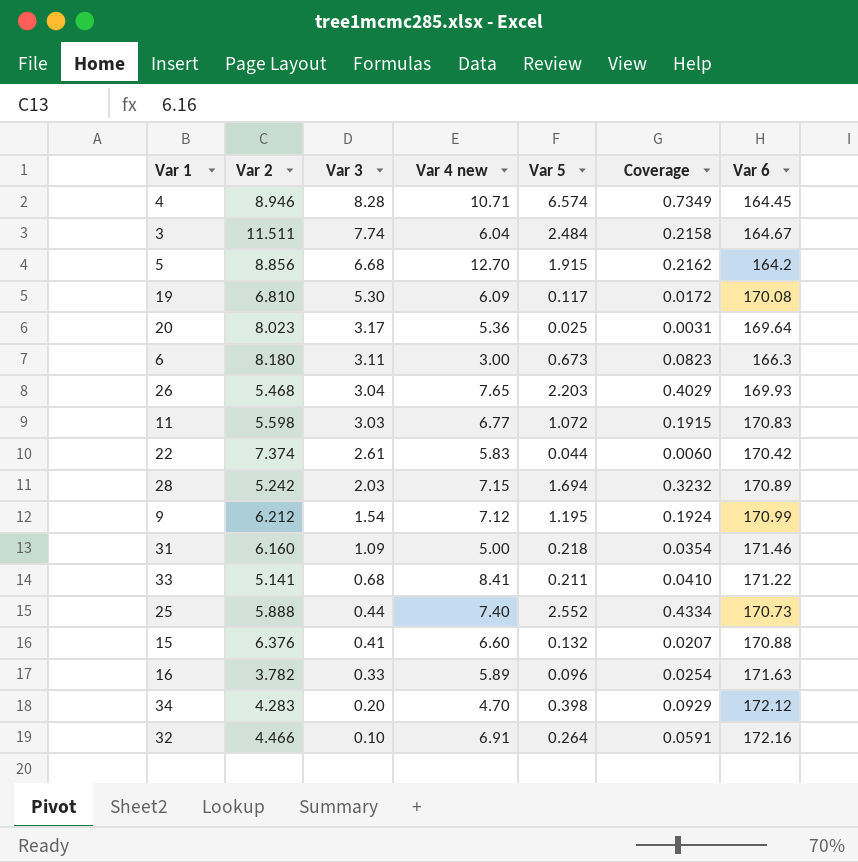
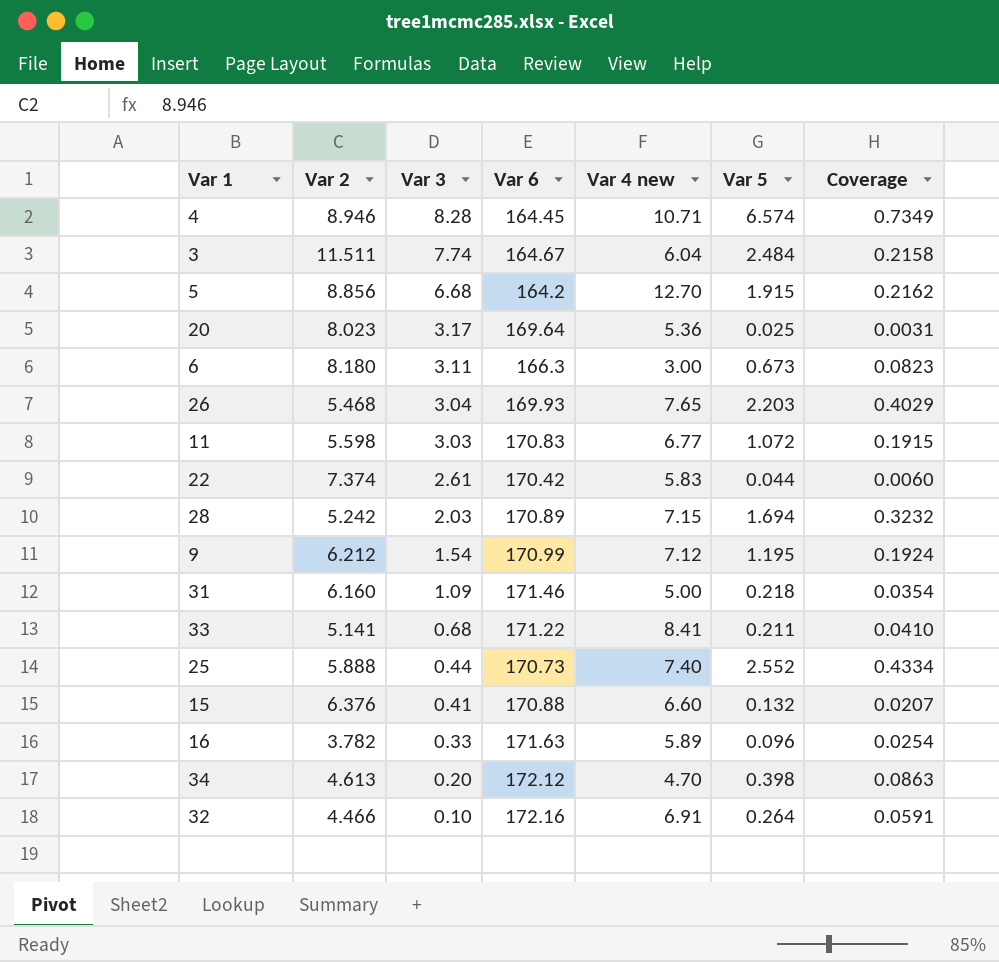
column Var 6 | position: 7 -> 4
row 19: 6.810 | 5.30 | 6.09 | 0.117 | 0.0172 | 170.08 -> none
34 | Var 2: 4.283 -> 4.613
34 | Coverage: 0.0929 -> 0.0863

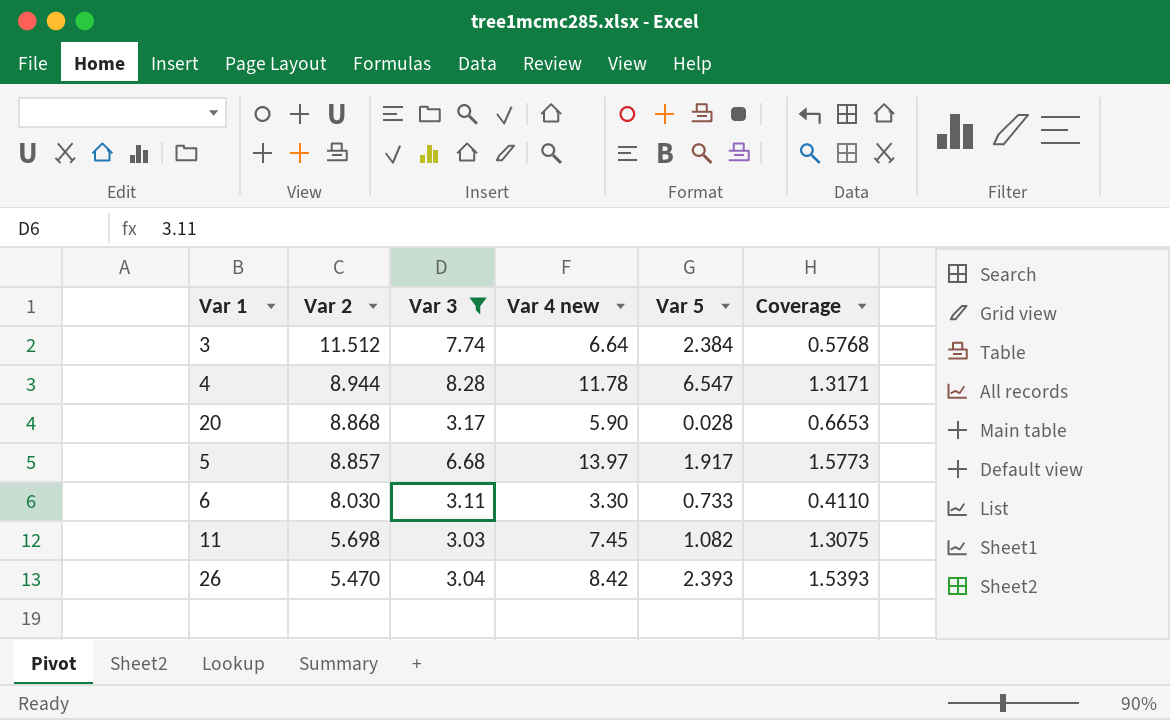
filter: none -> Var 3 >= 3.03
row order: Var 3 descending -> Var 2 descending
column Var 6 | position: 4 -> none
column Coverage | formula: [Var 5] / [Var 2] -> [Var 4 new] / [Var 2]
3 | Var 2: 11.511 -> 11.512
3 | Var 4 new: 6.04 -> 6.64
3 | Var 5: 2.484 -> 2.384
4 | Var 2: 8.946 -> 8.944
4 | Var 4 new: 10.71 -> 11.78
4 | Var 5: 6.574 -> 6.547
20 | Var 2: 8.023 -> 8.868
20 | Var 4 new: 5.36 -> 5.90
20 | Var 5: 0.025 -> 0.028
5 | Var 2: 8.856 -> 8.857
5 | Var 4 new: 12.70 -> 13.97
5 | Var 5: 1.915 -> 1.917
6 | Var 2: 8.180 -> 8.030
6 | Var 4 new: 3.00 -> 3.30
6 | Var 5: 0.673 -> 0.733
11 | Var 2: 5.598 -> 5.698
11 | Var 4 new: 6.77 -> 7.45
11 | Var 5: 1.072 -> 1.082
26 | Var 2: 5.468 -> 5.470
26 | Var 4 new: 7.65 -> 8.42
26 | Var 5: 2.203 -> 2.393

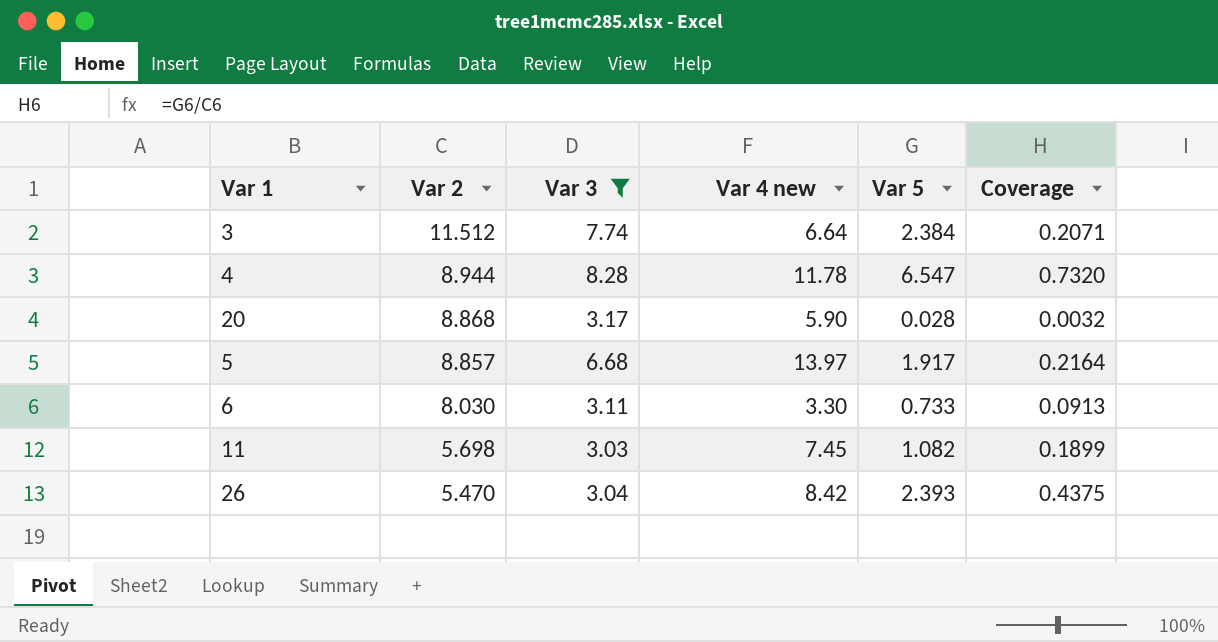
column Coverage | formula: [Var 4 new] / [Var 2] -> [Var 5] / [Var 2]

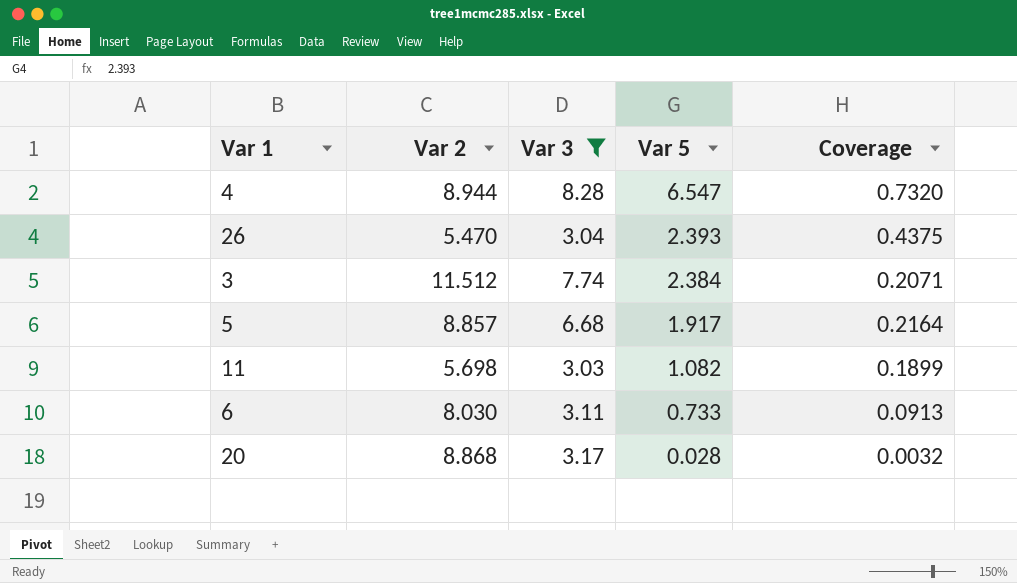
row order: Var 2 descending -> Var 5 descending
column Var 4 new | position: 4 -> none

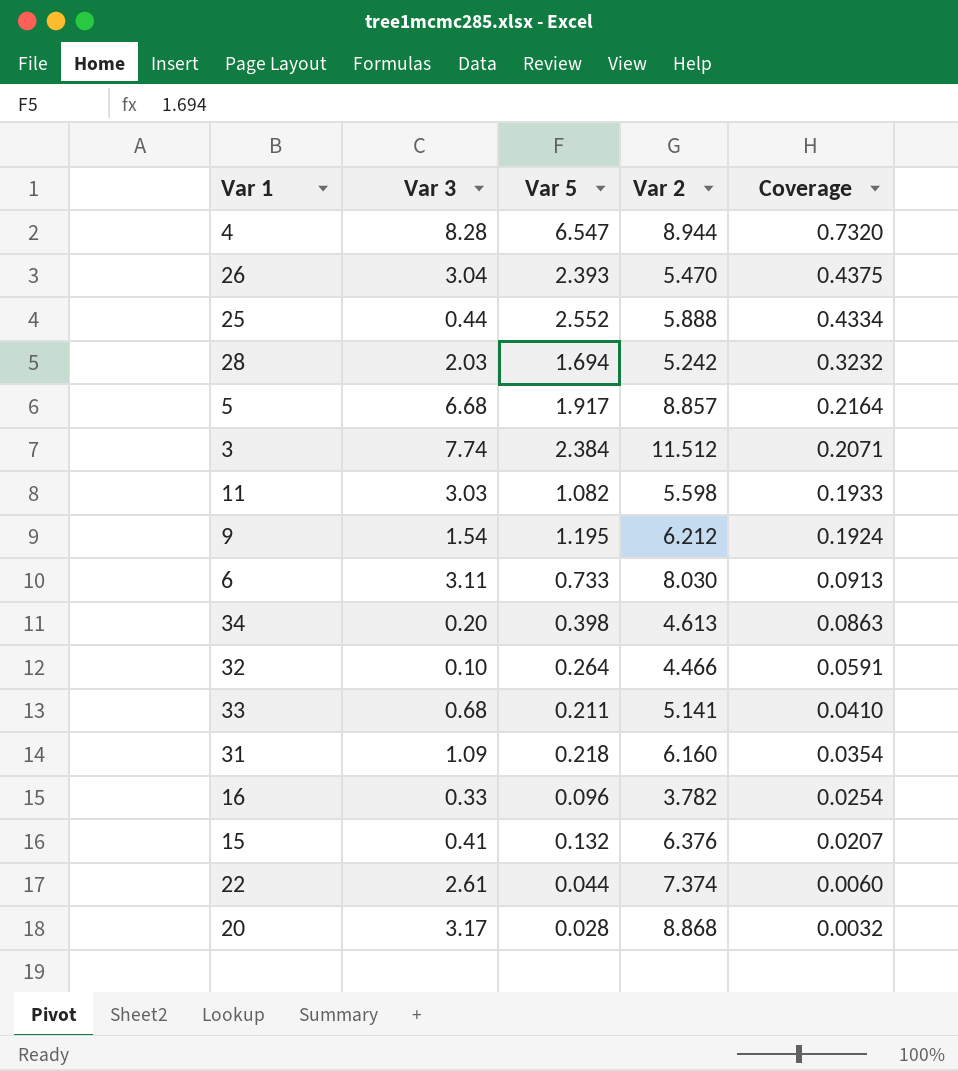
filter: Var 3 >= 3.03 -> none
row order: Var 5 descending -> Coverage descending
column Var 2 | position: 2 -> 4
11 | Var 2: 5.698 -> 5.598
11 | Coverage: 0.1899 -> 0.1933

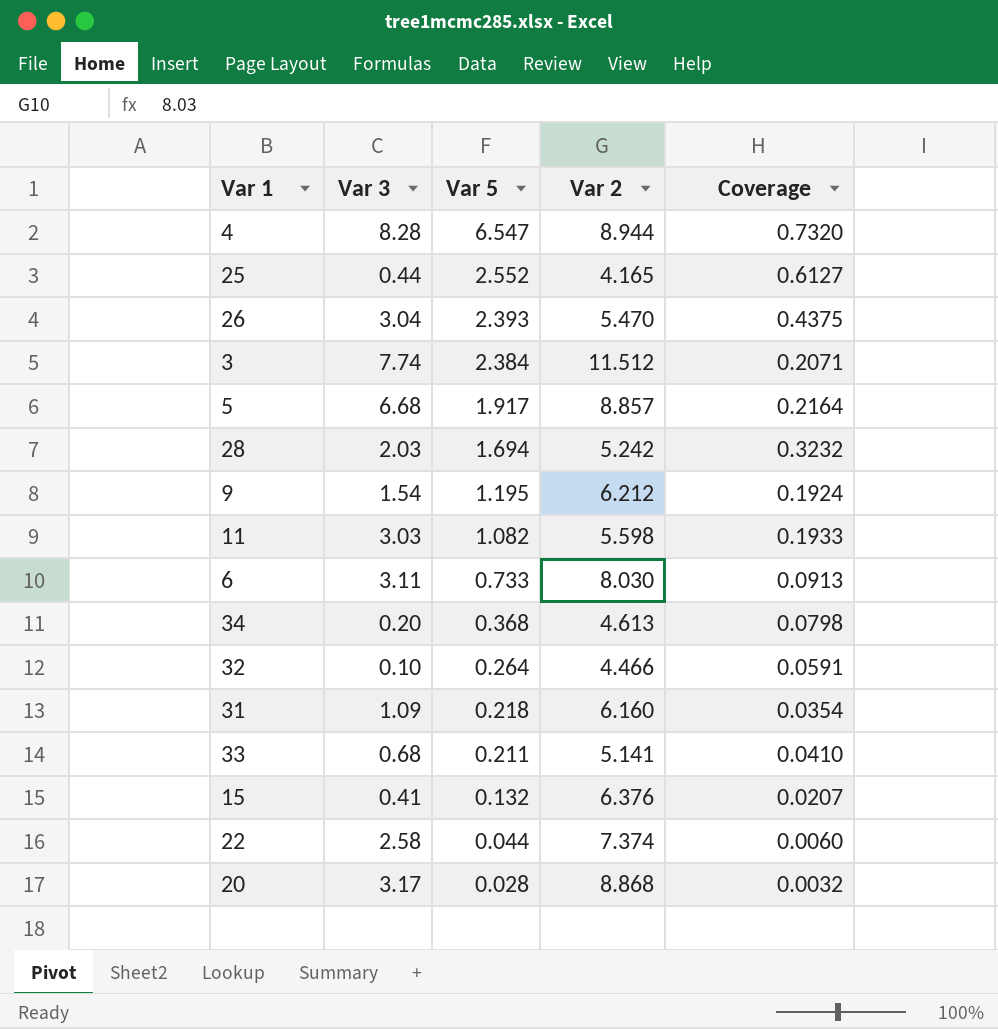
row order: Coverage descending -> Var 5 descending
row 16: 0.33 | 0.096 | 3.782 | 0.0254 -> none
25 | Var 2: 5.888 -> 4.165
25 | Coverage: 0.4334 -> 0.6127
34 | Var 5: 0.398 -> 0.368
34 | Coverage: 0.0863 -> 0.0798
22 | Var 3: 2.61 -> 2.58

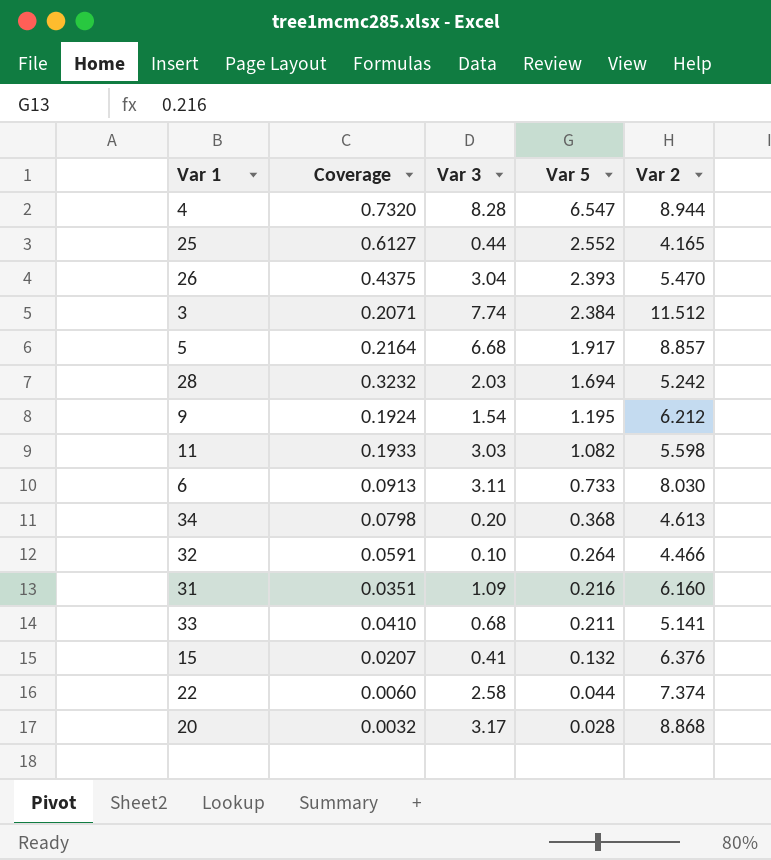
column Coverage | position: 5 -> 2
31 | Coverage: 0.0354 -> 0.0351
31 | Var 5: 0.218 -> 0.216

